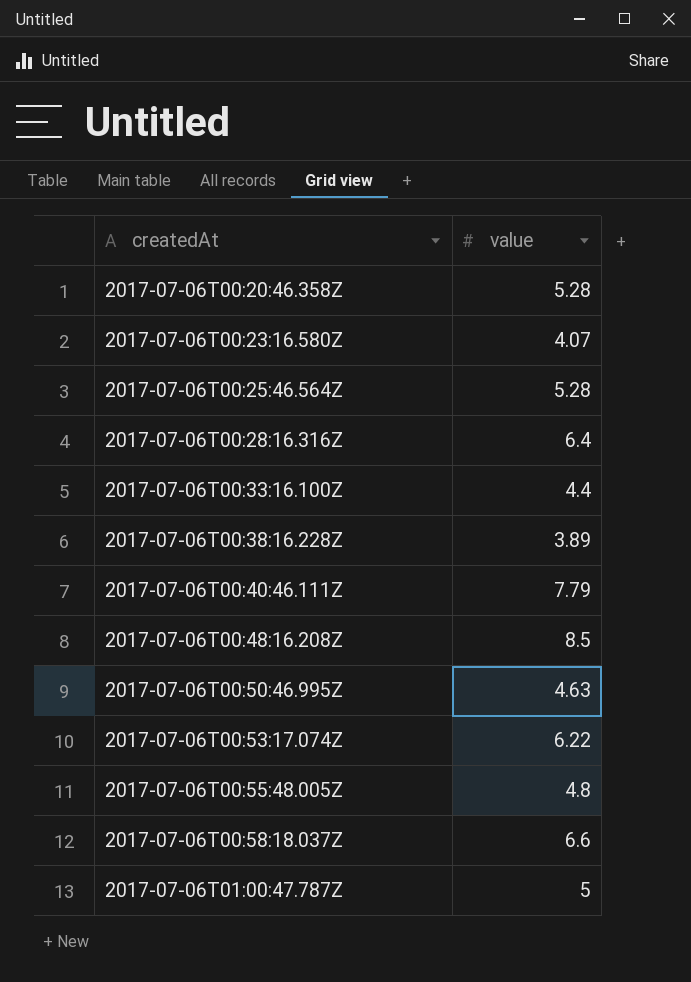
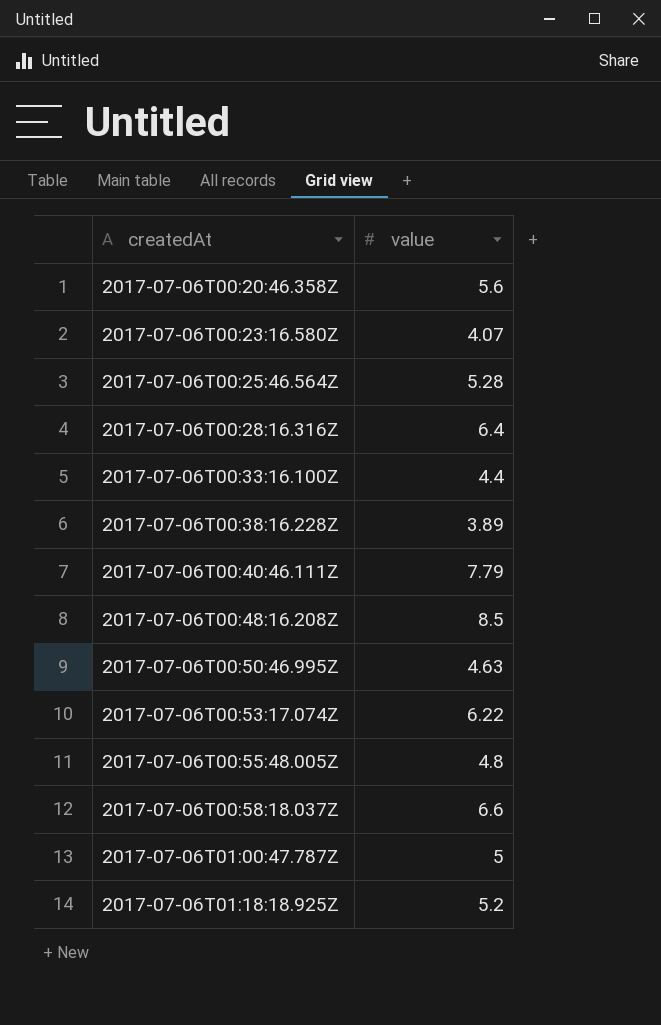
2017-07-06T00:20:46.358Z | value: 5.28 -> 5.6
row 2017-07-06T01:18:18.925Z: none -> 5.2

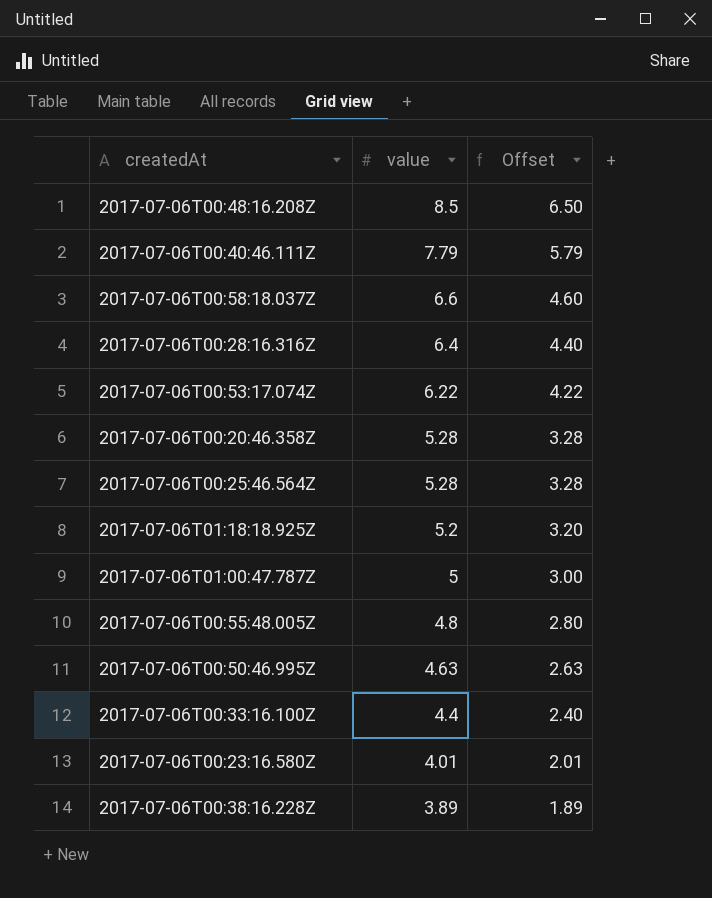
row order: createdAt ascending -> value descending
column Offset | formula: none -> [value] - 2
2017-07-06T00:20:46.358Z | value: 5.6 -> 5.28
2017-07-06T00:23:16.580Z | value: 4.07 -> 4.01

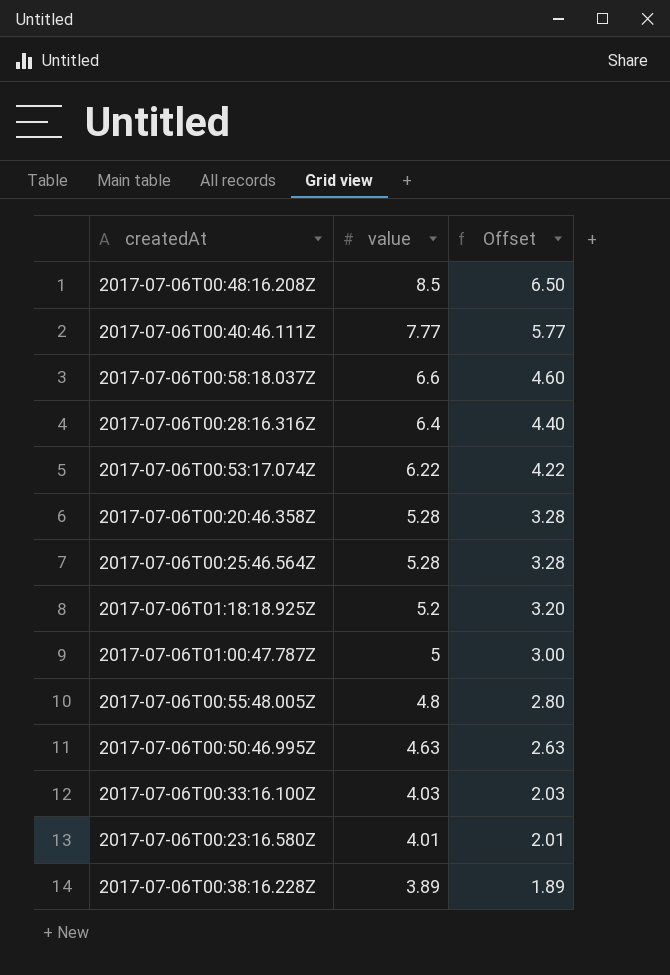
2017-07-06T00:40:46.111Z | value: 7.79 -> 7.77
2017-07-06T00:40:46.111Z | Offset: 5.79 -> 5.77
2017-07-06T00:33:16.100Z | value: 4.4 -> 4.03
2017-07-06T00:33:16.100Z | Offset: 2.40 -> 2.03

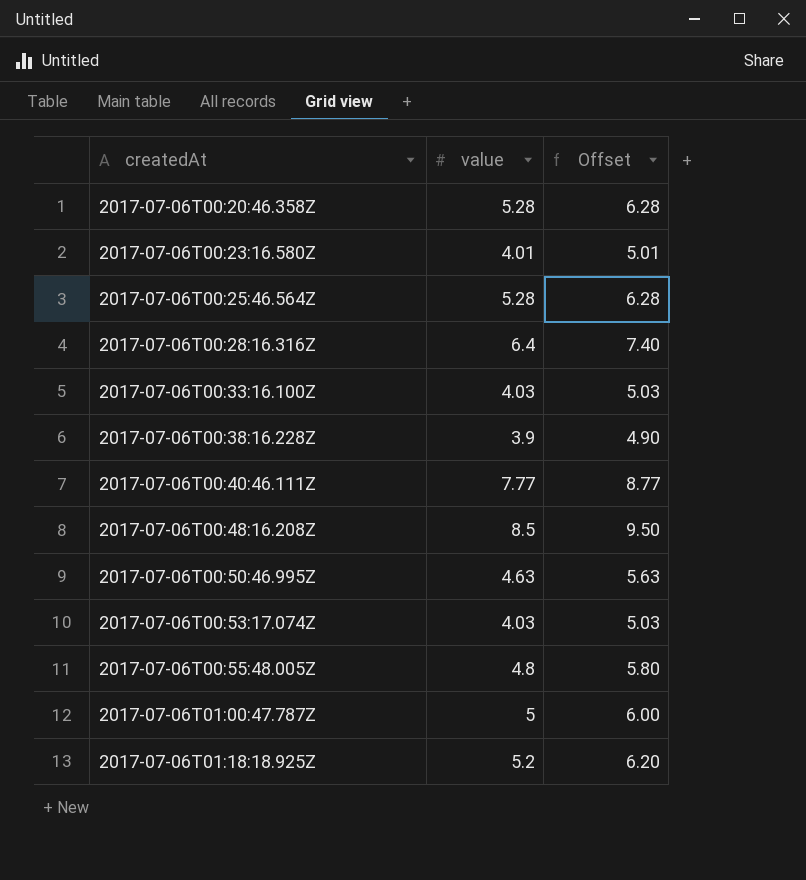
row order: value descending -> createdAt ascending
column Offset | formula: [value] - 2 -> [value] + 1
row 2017-07-06T00:58:18.037Z: 6.6 | 4.60 -> none
2017-07-06T00:38:16.228Z | value: 3.89 -> 3.9
2017-07-06T00:53:17.074Z | value: 6.22 -> 4.03

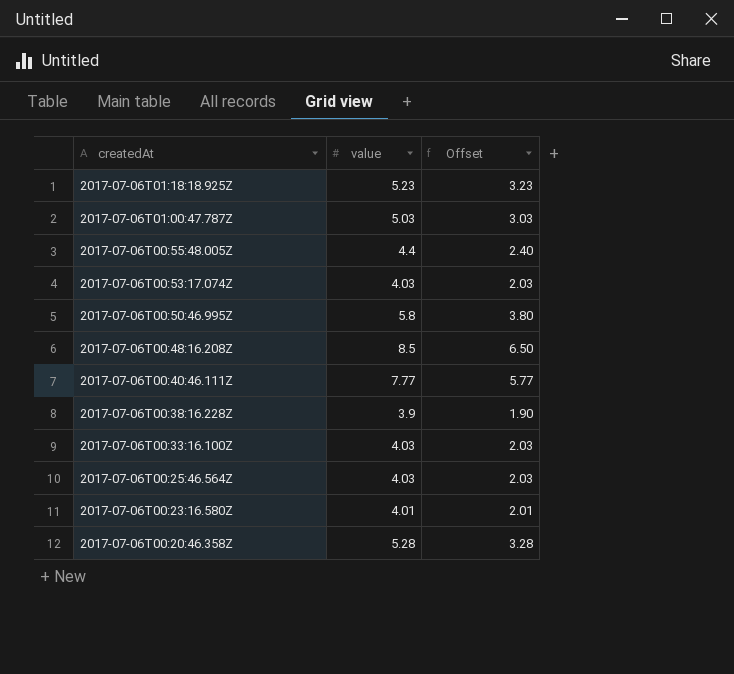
row order: createdAt ascending -> createdAt descending
column Offset | formula: [value] + 1 -> [value] - 2
row 2017-07-06T00:28:16.316Z: 6.4 | 7.40 -> none
2017-07-06T01:18:18.925Z | value: 5.2 -> 5.23
2017-07-06T01:00:47.787Z | value: 5 -> 5.03
2017-07-06T00:55:48.005Z | value: 4.8 -> 4.4
2017-07-06T00:50:46.995Z | value: 4.63 -> 5.8
2017-07-06T00:25:46.564Z | value: 5.28 -> 4.03

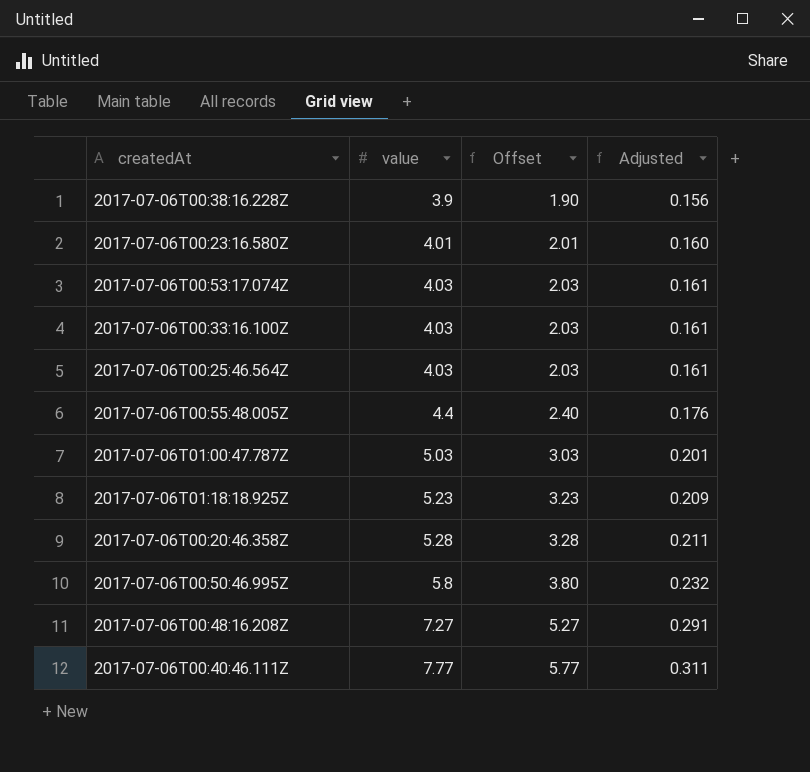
row order: createdAt descending -> value ascending
column Adjusted | formula: none -> [value] * 0.04
2017-07-06T00:48:16.208Z | value: 8.5 -> 7.27
2017-07-06T00:48:16.208Z | Offset: 6.50 -> 5.27

